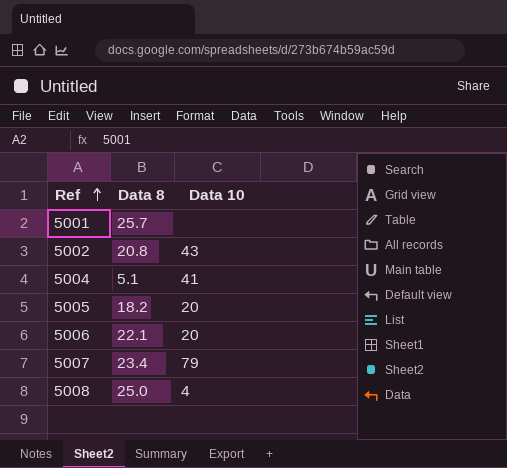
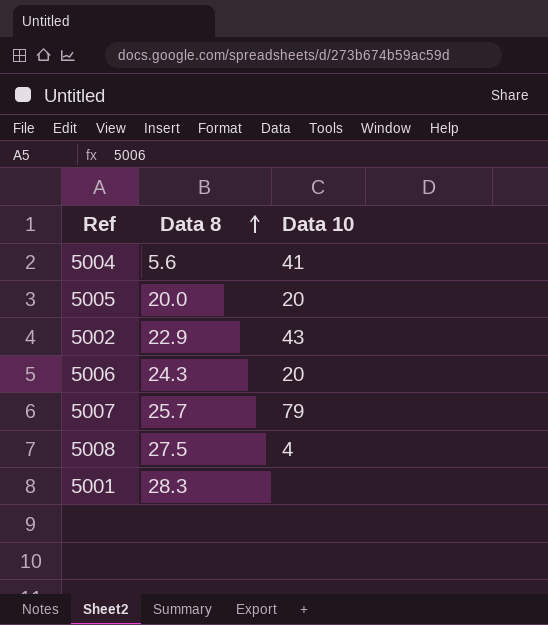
row order: Ref ascending -> Data 8 ascending
5004 | Data 8: 5.1 -> 5.6
5005 | Data 8: 18.2 -> 20.0
5002 | Data 8: 20.8 -> 22.9
5006 | Data 8: 22.1 -> 24.3
5007 | Data 8: 23.4 -> 25.7
5008 | Data 8: 25.0 -> 27.5
5001 | Data 8: 25.7 -> 28.3

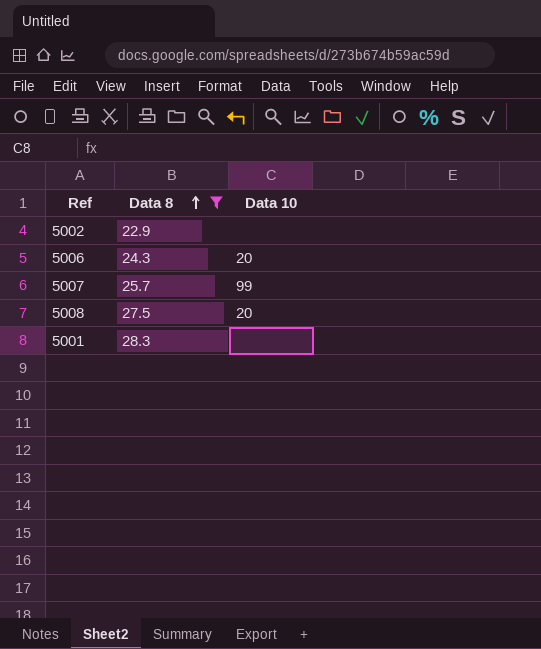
filter: none -> Data 8 >= 22.9
5002 | Data 10: 43 -> none
5007 | Data 10: 79 -> 99
5008 | Data 10: 4 -> 20

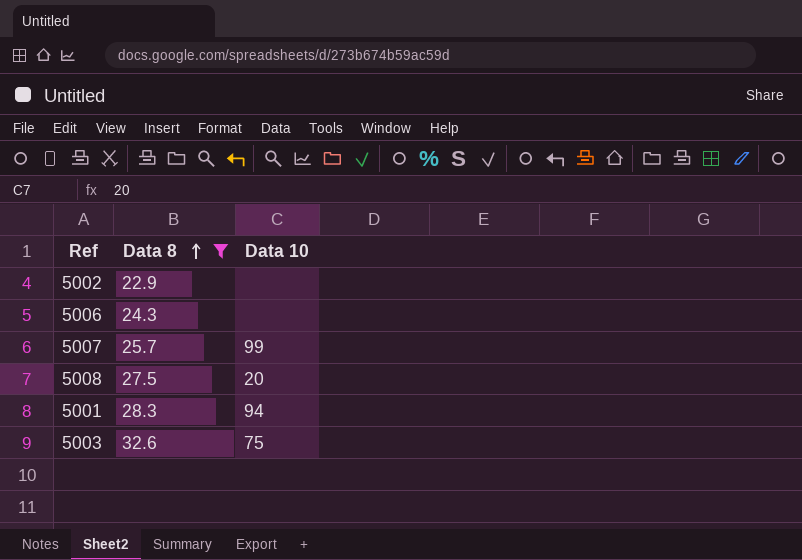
5006 | Data 10: 20 -> none
5001 | Data 10: none -> 94
row 5003: none -> 32.6 | 75

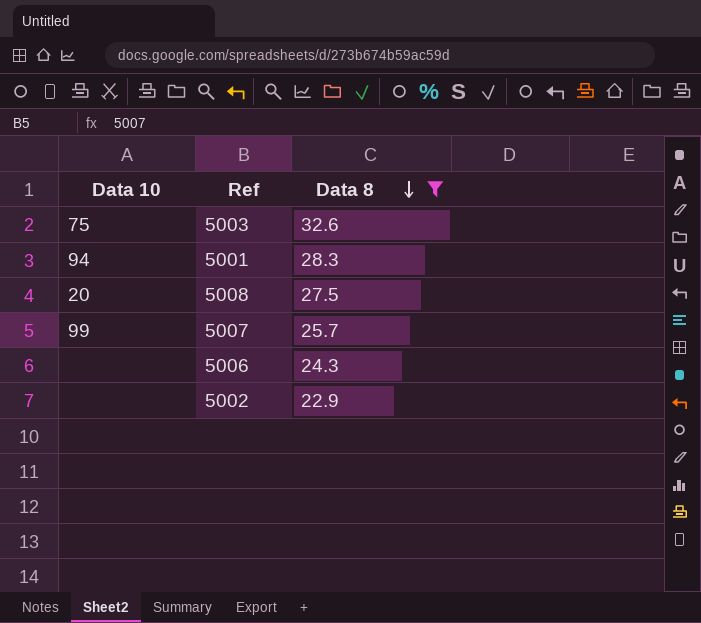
row order: Data 8 ascending -> Data 8 descending
column Data 10 | position: 3 -> 1

